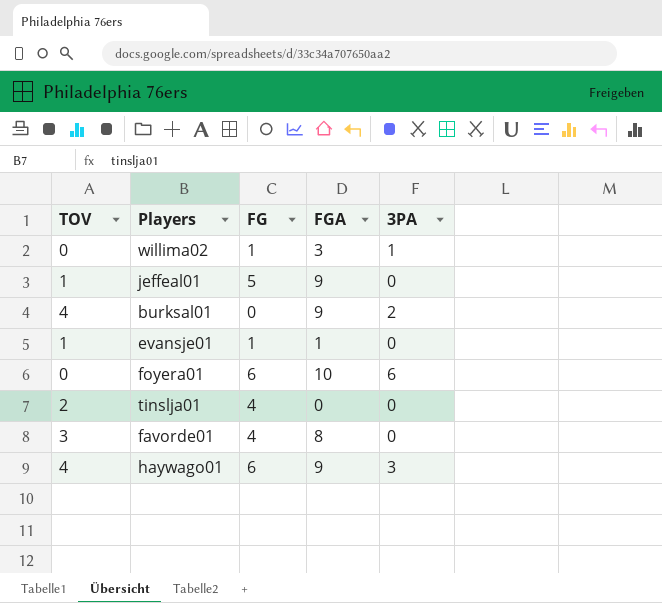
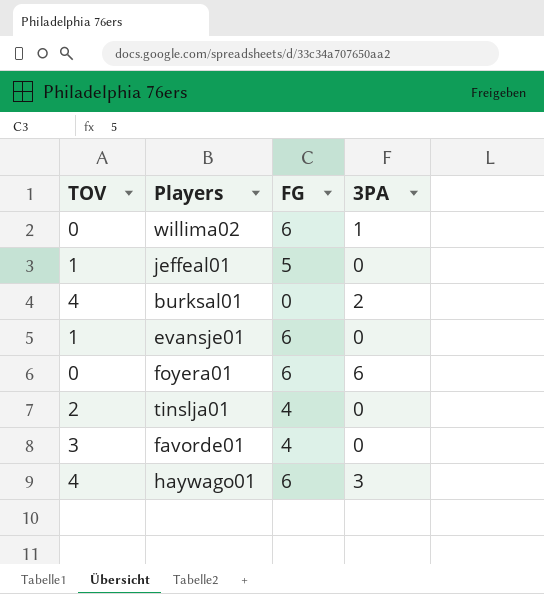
column FGA | position: 4 -> none
willima02 | FG: 1 -> 6
evansje01 | FG: 1 -> 6

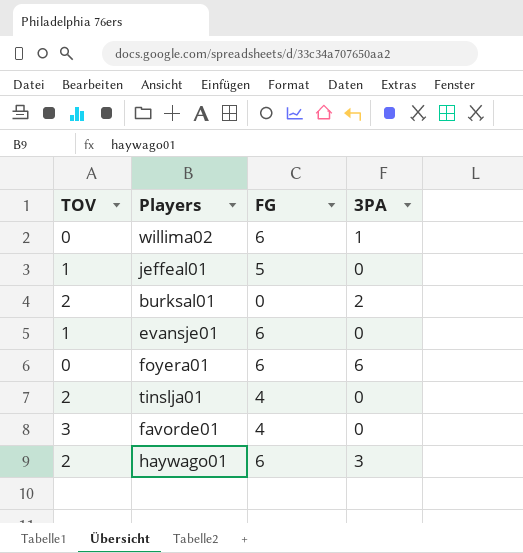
burksal01 | TOV: 4 -> 2
haywago01 | TOV: 4 -> 2

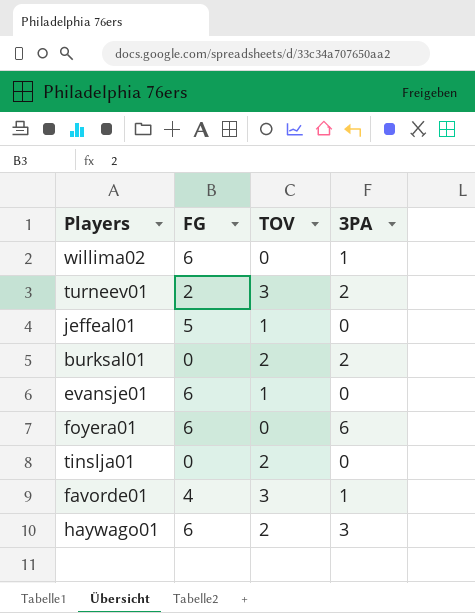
column TOV | position: 1 -> 3
row turneev01: none -> 2 | 3 | 2
tinslja01 | FG: 4 -> 0
favorde01 | 3PA: 0 -> 1

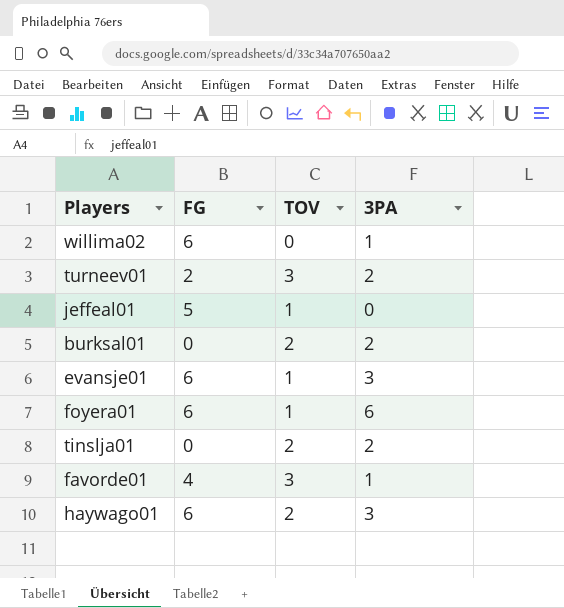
evansje01 | 3PA: 0 -> 3
foyera01 | TOV: 0 -> 1
tinslja01 | 3PA: 0 -> 2

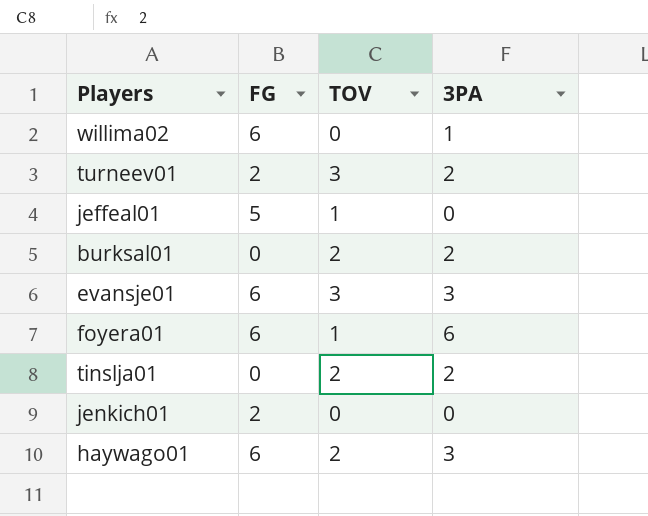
row favorde01: 4 | 3 | 1 -> none
evansje01 | TOV: 1 -> 3
row jenkich01: none -> 2 | 0 | 0

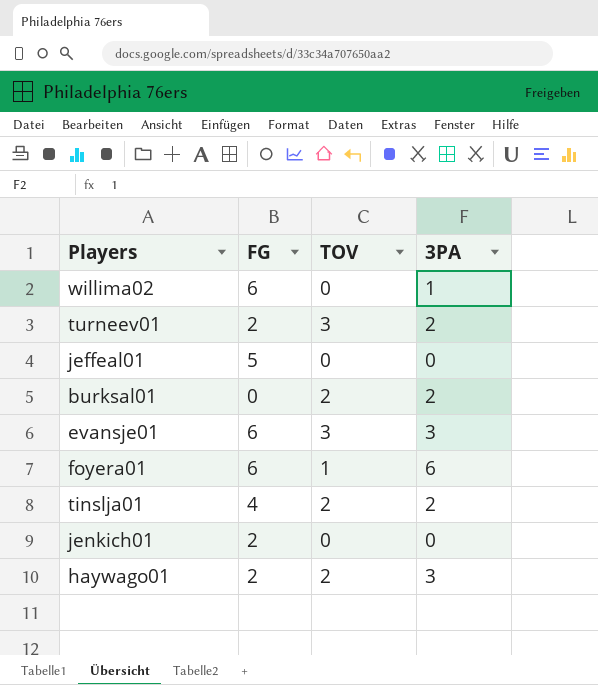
jeffeal01 | TOV: 1 -> 0
tinslja01 | FG: 0 -> 4
haywago01 | FG: 6 -> 2

